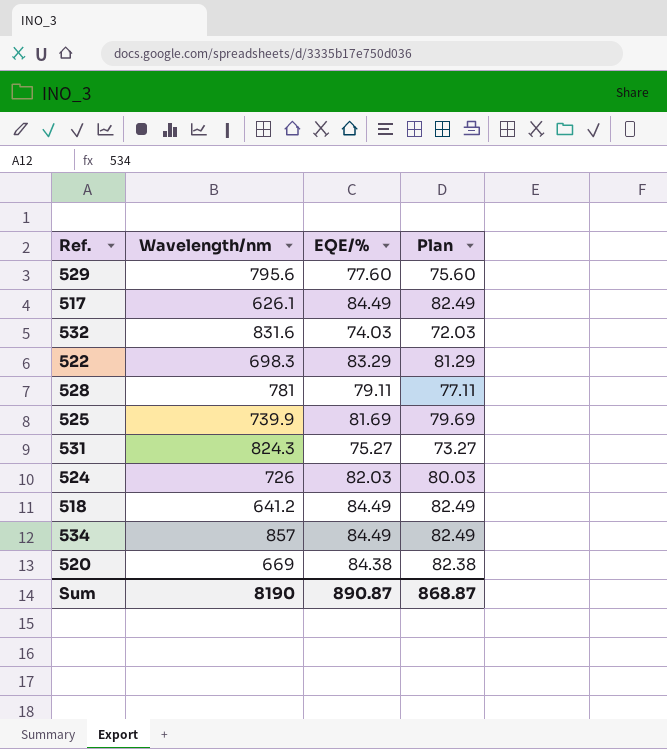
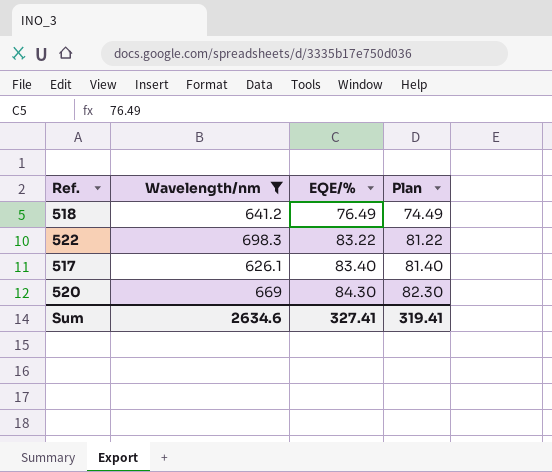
filter: none -> Wavelength/nm <= 698.3
row order: none -> EQE/% ascending
518 | EQE/%: 84.49 -> 76.49
518 | Plan: 82.49 -> 74.49
522 | EQE/%: 83.29 -> 83.22
522 | Plan: 81.29 -> 81.22
517 | EQE/%: 84.49 -> 83.40
517 | Plan: 82.49 -> 81.40
520 | EQE/%: 84.38 -> 84.30
520 | Plan: 82.38 -> 82.30
Sum | Wavelength/nm: 8190 -> 2634.6
Sum | EQE/%: 890.87 -> 327.41
Sum | Plan: 868.87 -> 319.41

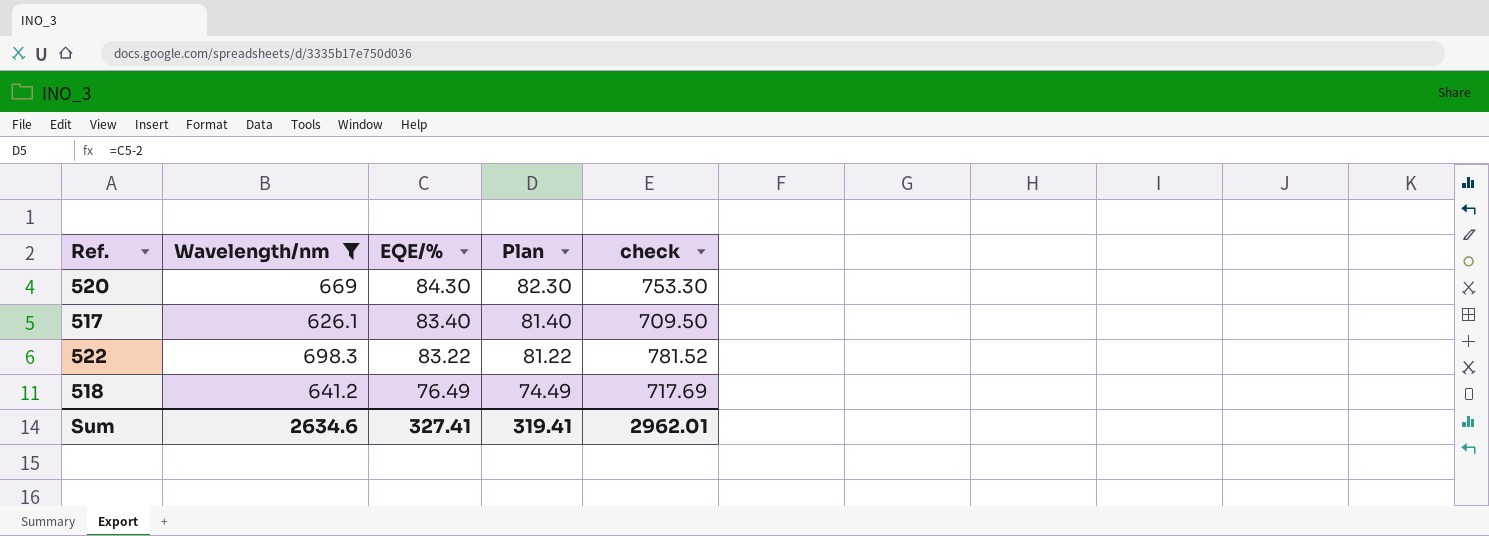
row order: EQE/% ascending -> EQE/% descending
column check | formula: none -> [Wavelength/nm] + [EQE/%]

